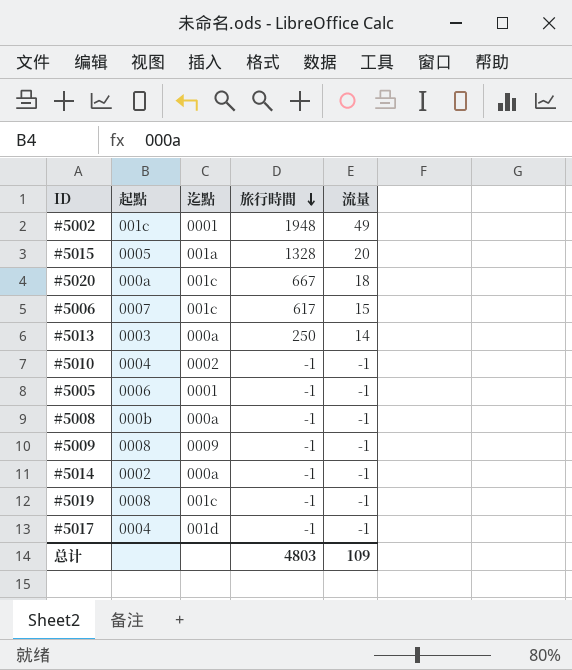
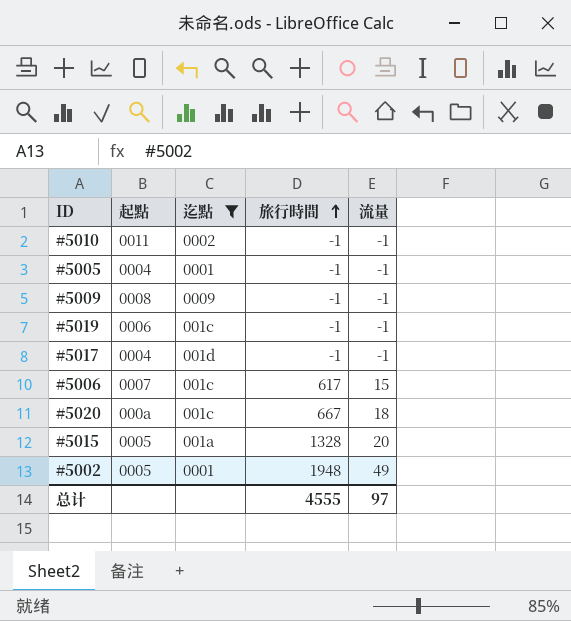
filter: none -> 迄點 != 000a
row order: 旅行時間 descending -> 旅行時間 ascending
#5010 | 起點: 0004 -> 0011
#5005 | 起點: 0006 -> 0004
#5019 | 起點: 0008 -> 0006
#5002 | 起點: 001c -> 0005
总计 | 旅行時間: 4803 -> 4555
总计 | 流量: 109 -> 97

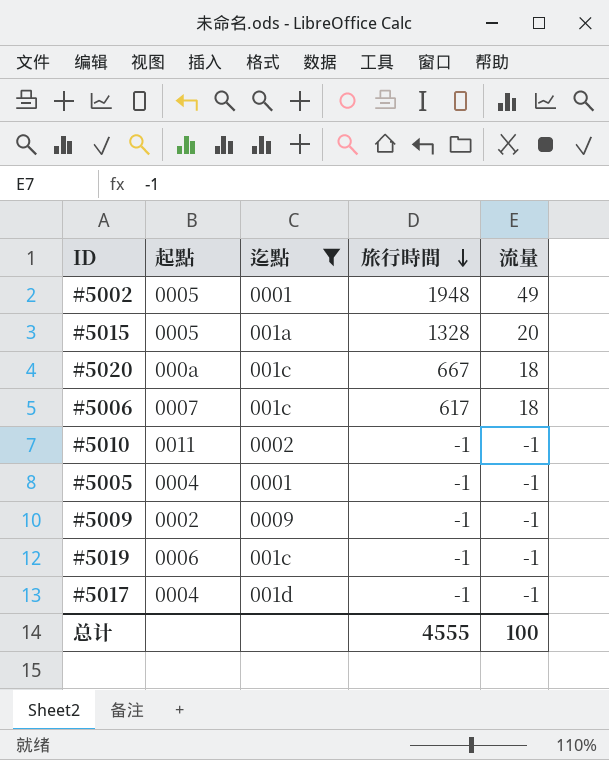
row order: 旅行時間 ascending -> 旅行時間 descending
#5006 | 流量: 15 -> 18
#5009 | 起點: 0008 -> 0002
总计 | 流量: 97 -> 100

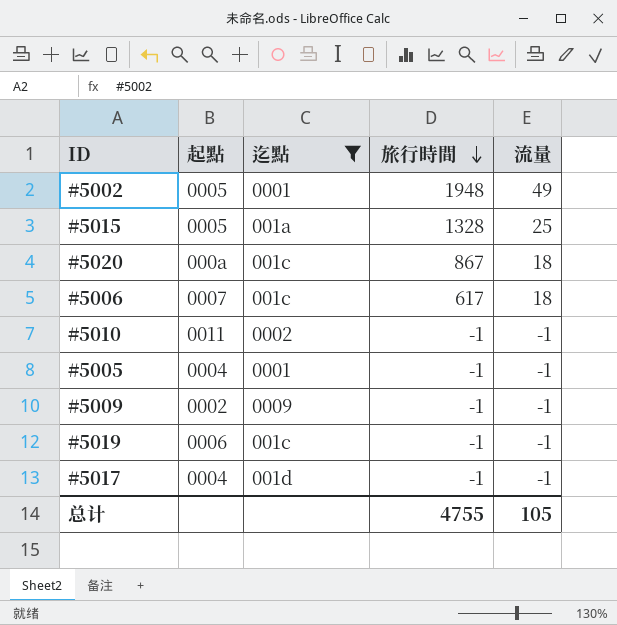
#5015 | 流量: 20 -> 25
#5020 | 旅行時間: 667 -> 867
总计 | 旅行時間: 4555 -> 4755
总计 | 流量: 100 -> 105

